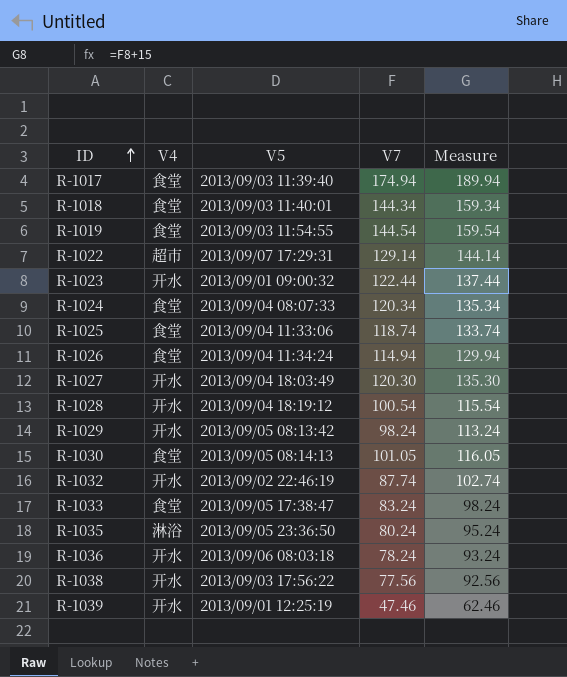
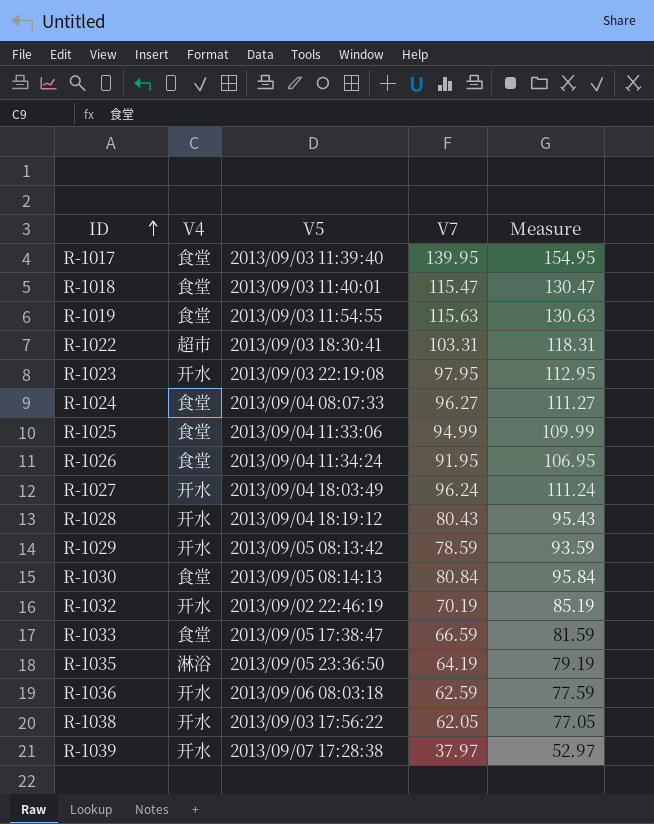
R-1017 | V7: 174.94 -> 139.95
R-1017 | Measure: 189.94 -> 154.95
R-1018 | V7: 144.34 -> 115.47
R-1018 | Measure: 159.34 -> 130.47
R-1019 | V7: 144.54 -> 115.63
R-1019 | Measure: 159.54 -> 130.63
R-1022 | V5: 2013/09/07 17:29:31 -> 2013/09/03 18:30:41
R-1022 | V7: 129.14 -> 103.31
R-1022 | Measure: 144.14 -> 118.31
R-1023 | V5: 2013/09/01 09:00:32 -> 2013/09/03 22:19:08
R-1023 | V7: 122.44 -> 97.95
R-1023 | Measure: 137.44 -> 112.95
R-1024 | V7: 120.34 -> 96.27
R-1024 | Measure: 135.34 -> 111.27
R-1025 | V7: 118.74 -> 94.99
R-1025 | Measure: 133.74 -> 109.99
R-1026 | V7: 114.94 -> 91.95
R-1026 | Measure: 129.94 -> 106.95
R-1027 | V7: 120.30 -> 96.24
R-1027 | Measure: 135.30 -> 111.24
R-1028 | V7: 100.54 -> 80.43
R-1028 | Measure: 115.54 -> 95.43
R-1029 | V7: 98.24 -> 78.59
R-1029 | Measure: 113.24 -> 93.59
R-1030 | V7: 101.05 -> 80.84
R-1030 | Measure: 116.05 -> 95.84
R-1032 | V7: 87.74 -> 70.19
R-1032 | Measure: 102.74 -> 85.19
R-1033 | V7: 83.24 -> 66.59
R-1033 | Measure: 98.24 -> 81.59
R-1035 | V7: 80.24 -> 64.19
R-1035 | Measure: 95.24 -> 79.19
R-1036 | V7: 78.24 -> 62.59
R-1036 | Measure: 93.24 -> 77.59
R-1038 | V7: 77.56 -> 62.05
R-1038 | Measure: 92.56 -> 77.05
R-1039 | V5: 2013/09/01 12:25:19 -> 2013/09/07 17:28:38
R-1039 | V7: 47.46 -> 37.97
R-1039 | Measure: 62.46 -> 52.97

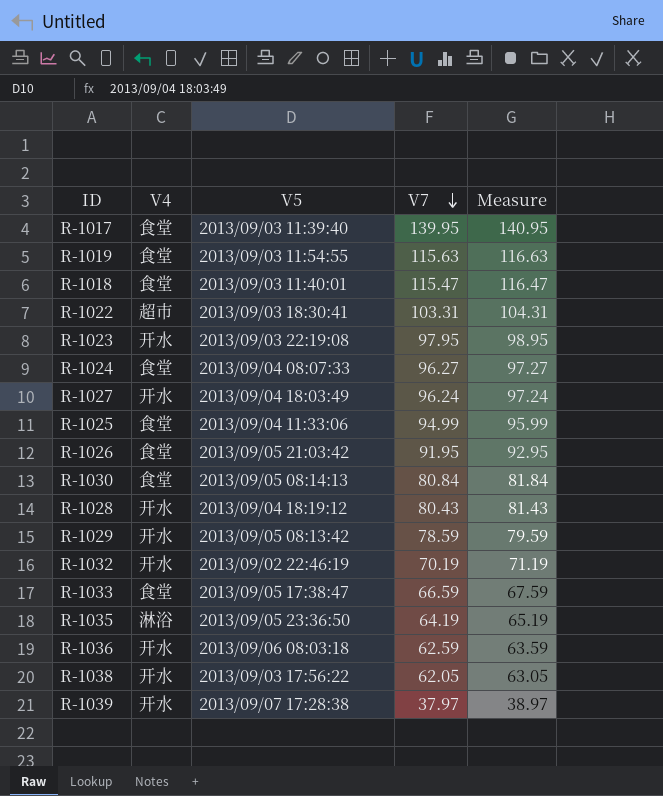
row order: ID ascending -> V7 descending
column Measure | formula: [V7] + 15 -> [V7] + 1
R-1026 | V5: 2013/09/04 11:34:24 -> 2013/09/05 21:03:42

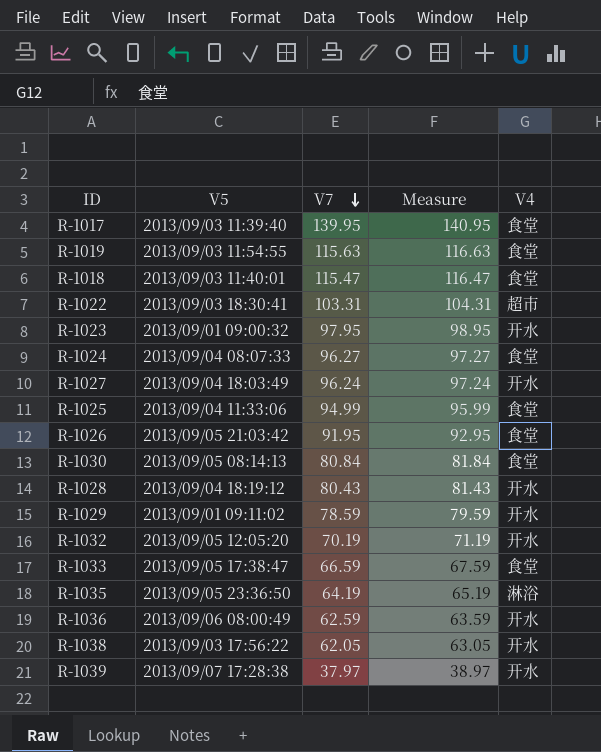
column V4 | position: 2 -> 5
R-1023 | V5: 2013/09/03 22:19:08 -> 2013/09/01 09:00:32
R-1029 | V5: 2013/09/05 08:13:42 -> 2013/09/01 09:11:02
R-1032 | V5: 2013/09/02 22:46:19 -> 2013/09/05 12:05:20
R-1036 | V5: 2013/09/06 08:03:18 -> 2013/09/06 08:00:49

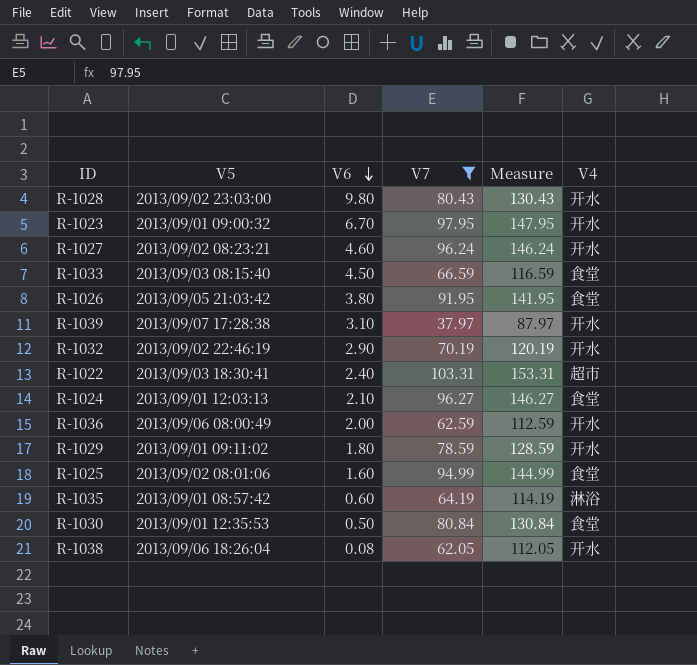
filter: none -> V7 <= 103.31
row order: V7 descending -> V6 descending
column V6 | position: none -> 3
column Measure | formula: [V7] + 1 -> [V7] + 50
R-1028 | V5: 2013/09/04 18:19:12 -> 2013/09/02 23:03:00
R-1027 | V5: 2013/09/04 18:03:49 -> 2013/09/02 08:23:21
R-1033 | V5: 2013/09/05 17:38:47 -> 2013/09/03 08:15:40
R-1032 | V5: 2013/09/05 12:05:20 -> 2013/09/02 22:46:19
R-1024 | V5: 2013/09/04 08:07:33 -> 2013/09/01 12:03:13
R-1025 | V5: 2013/09/04 11:33:06 -> 2013/09/02 08:01:06
R-1035 | V5: 2013/09/05 23:36:50 -> 2013/09/01 08:57:42
R-1030 | V5: 2013/09/05 08:14:13 -> 2013/09/01 12:35:53
R-1038 | V5: 2013/09/03 17:56:22 -> 2013/09/06 18:26:04

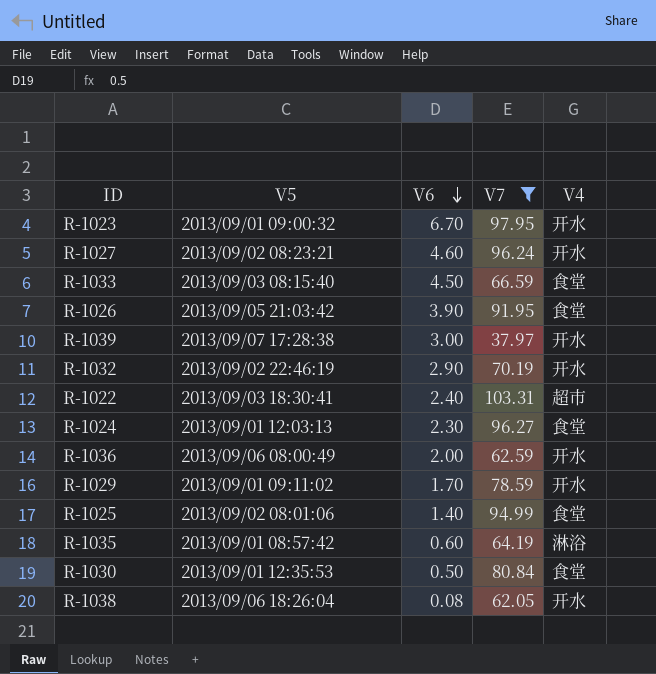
column Measure | formula: [V7] + 50 -> none
row R-1028: 2013/09/02 23:03:00 | 9.80 | 80.43 | 130.43 | 开水 -> none
R-1026 | V6: 3.80 -> 3.90
R-1039 | V6: 3.10 -> 3.00
R-1024 | V6: 2.10 -> 2.30
R-1029 | V6: 1.80 -> 1.70
R-1025 | V6: 1.60 -> 1.40

